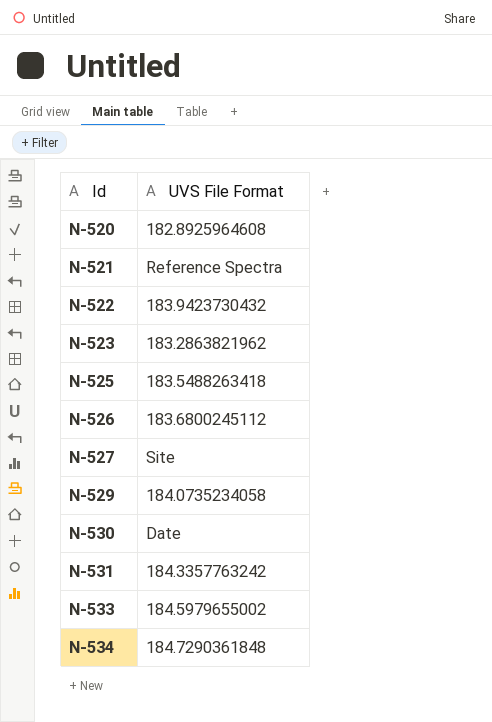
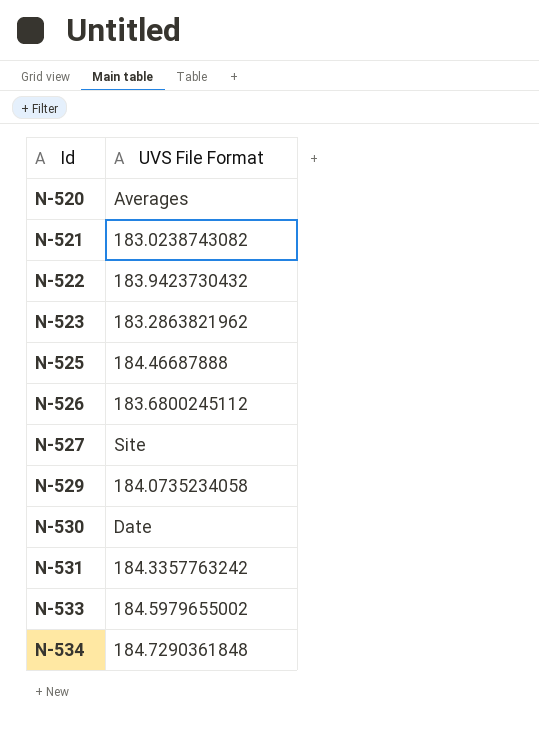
N-520 | UVS File Format: 182.8925964608 -> Averages
N-521 | UVS File Format: Reference Spectra -> 183.0238743082
N-525 | UVS File Format: 183.5488263418 -> 184.46687888

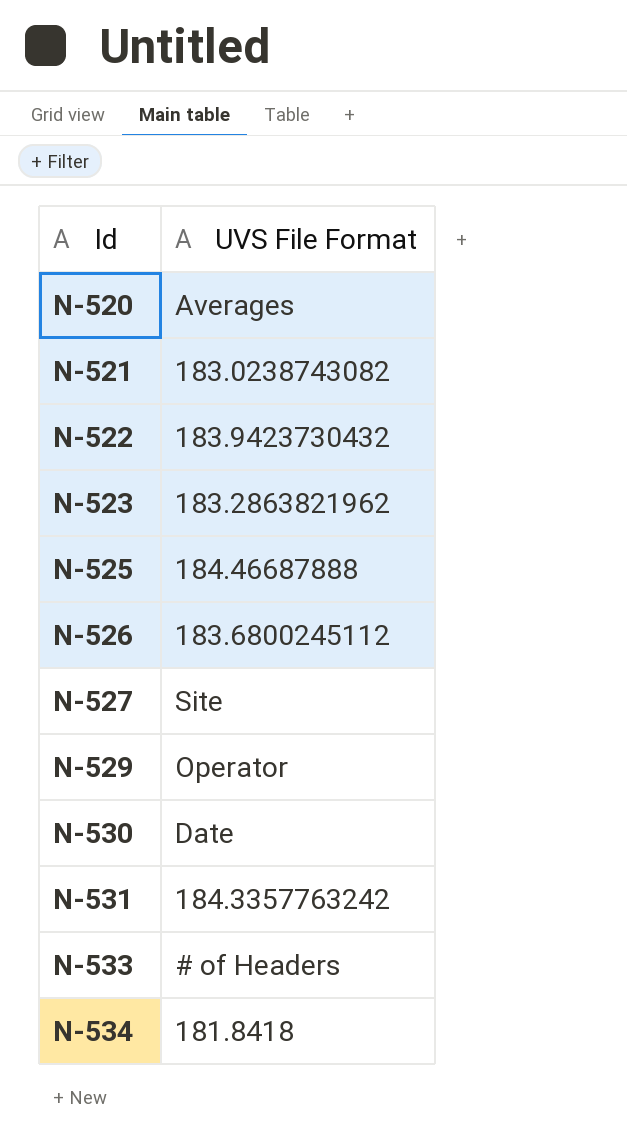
N-529 | UVS File Format: 184.0735234058 -> Operator
N-533 | UVS File Format: 184.5979655002 -> # of Headers
N-534 | UVS File Format: 184.7290361848 -> 181.8418

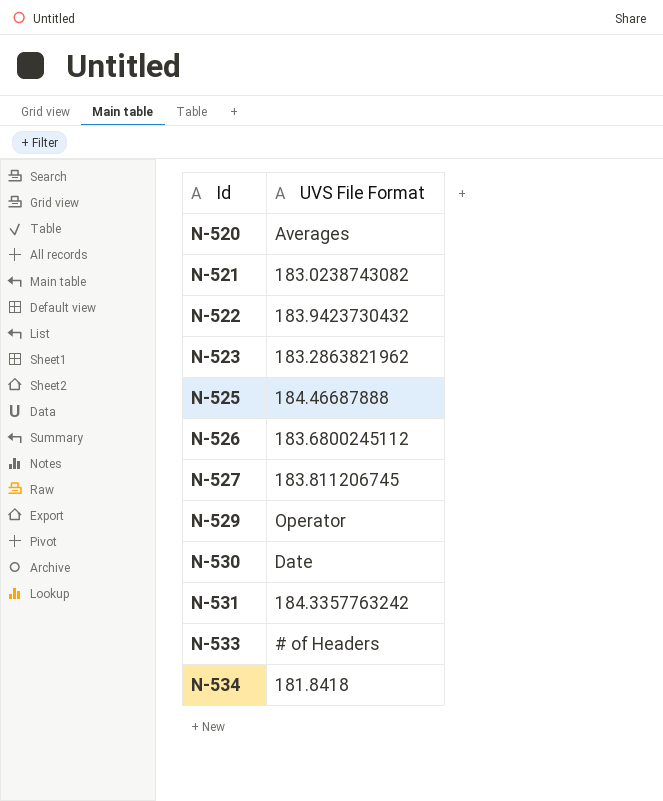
N-527 | UVS File Format: Site -> 183.811206745

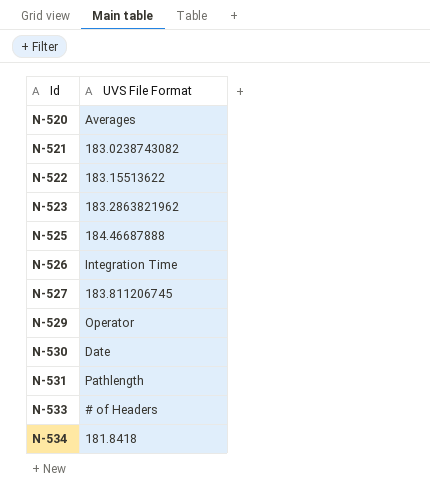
N-522 | UVS File Format: 183.9423730432 -> 183.15513622
N-526 | UVS File Format: 183.6800245112 -> Integration Time
N-531 | UVS File Format: 184.3357763242 -> Pathlength

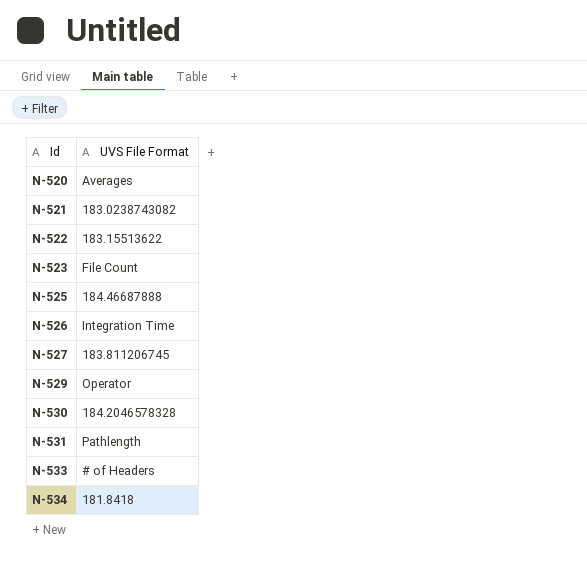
N-523 | UVS File Format: 183.2863821962 -> File Count
N-530 | UVS File Format: Date -> 184.2046578328

